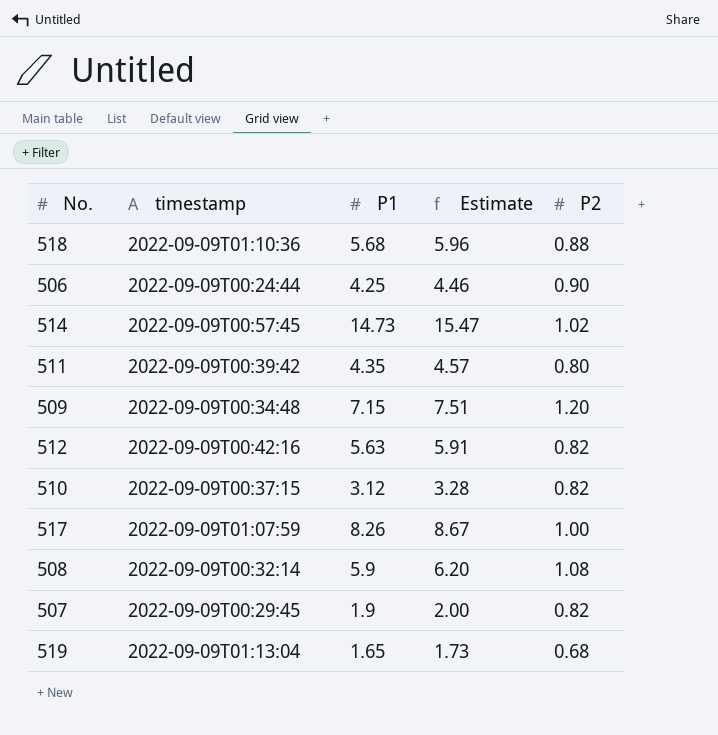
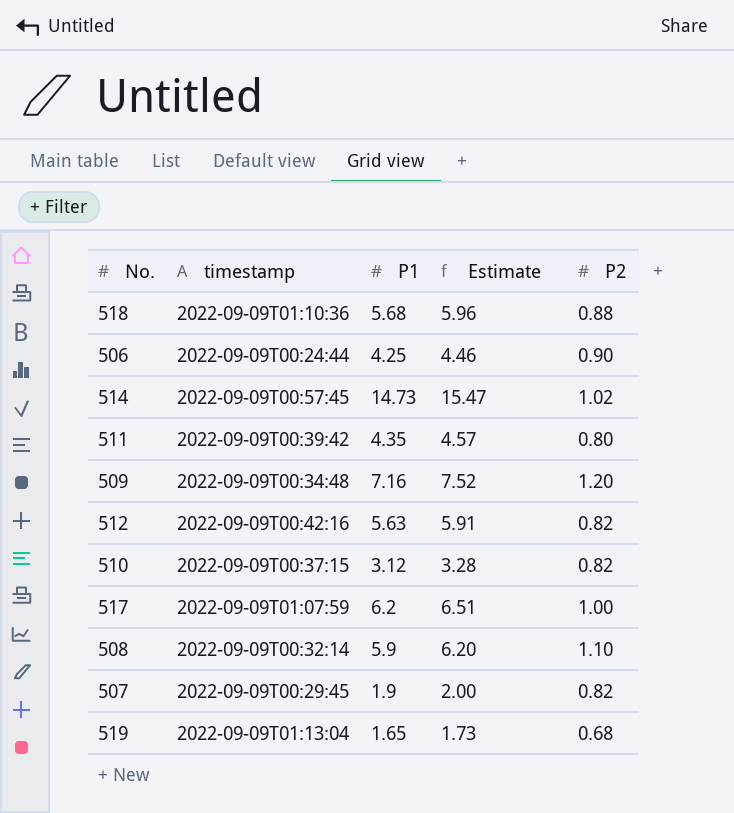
509 | P1: 7.15 -> 7.16
509 | Estimate: 7.51 -> 7.52
517 | P1: 8.26 -> 6.2
517 | Estimate: 8.67 -> 6.51
508 | P2: 1.08 -> 1.10

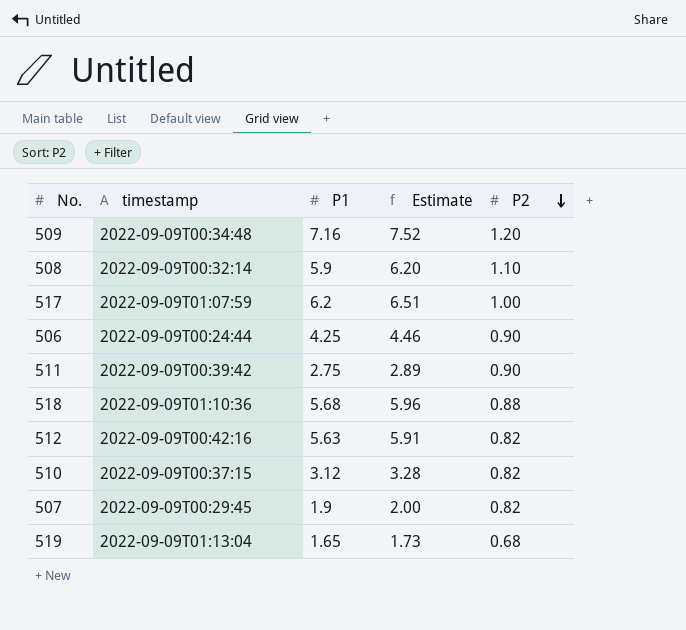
row order: none -> P2 descending
row 514: 2022-09-09T00:57:45 | 14.73 | 15.47 | 1.02 -> none
511 | P1: 4.35 -> 2.75
511 | Estimate: 4.57 -> 2.89
511 | P2: 0.80 -> 0.90

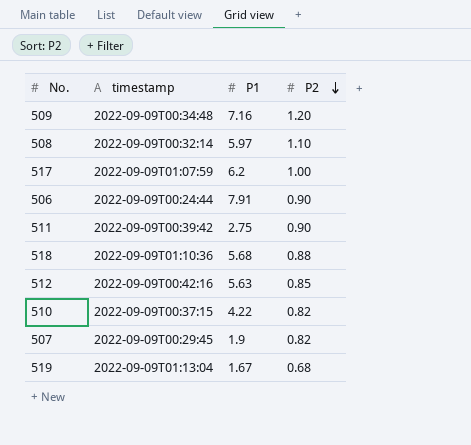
column Estimate | formula: [P1] * 1.05 -> none
508 | P1: 5.9 -> 5.97
506 | P1: 4.25 -> 7.91
512 | P2: 0.82 -> 0.85
510 | P1: 3.12 -> 4.22
519 | P1: 1.65 -> 1.67

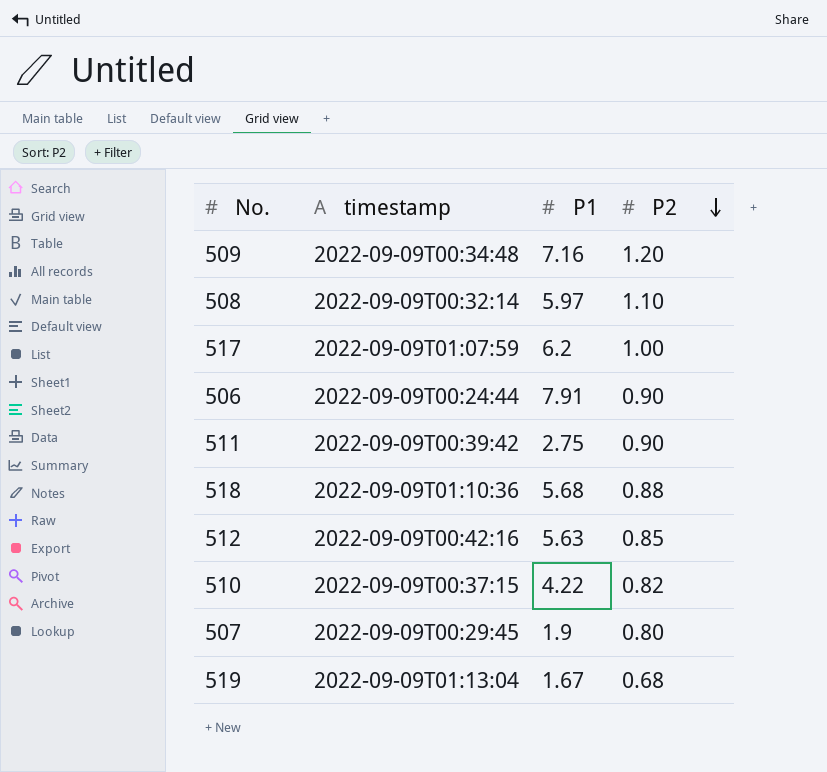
507 | P2: 0.82 -> 0.80

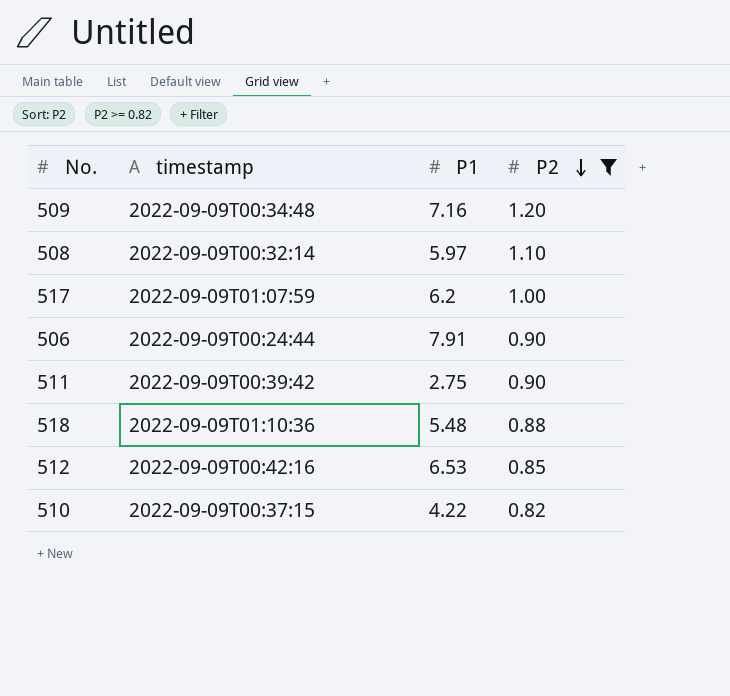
filter: none -> P2 >= 0.82
518 | P1: 5.68 -> 5.48
512 | P1: 5.63 -> 6.53

